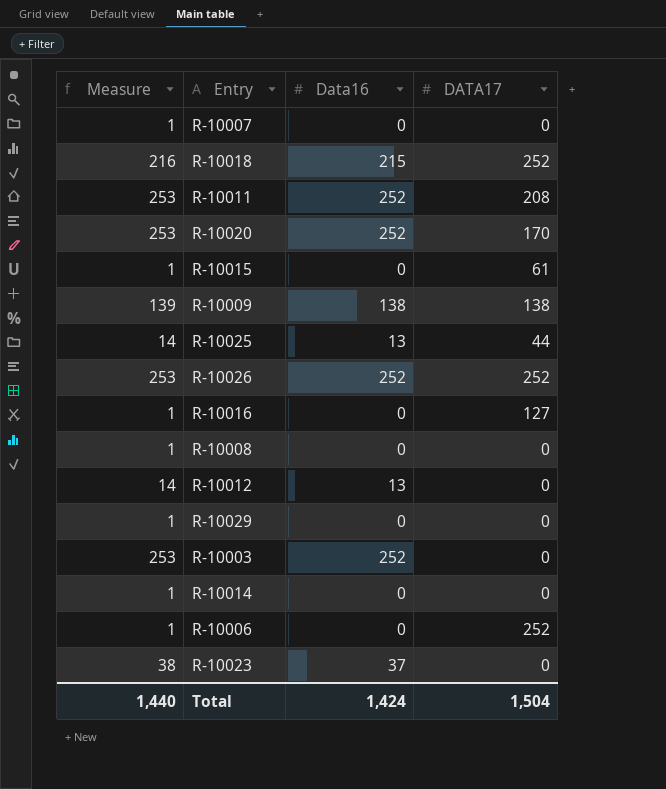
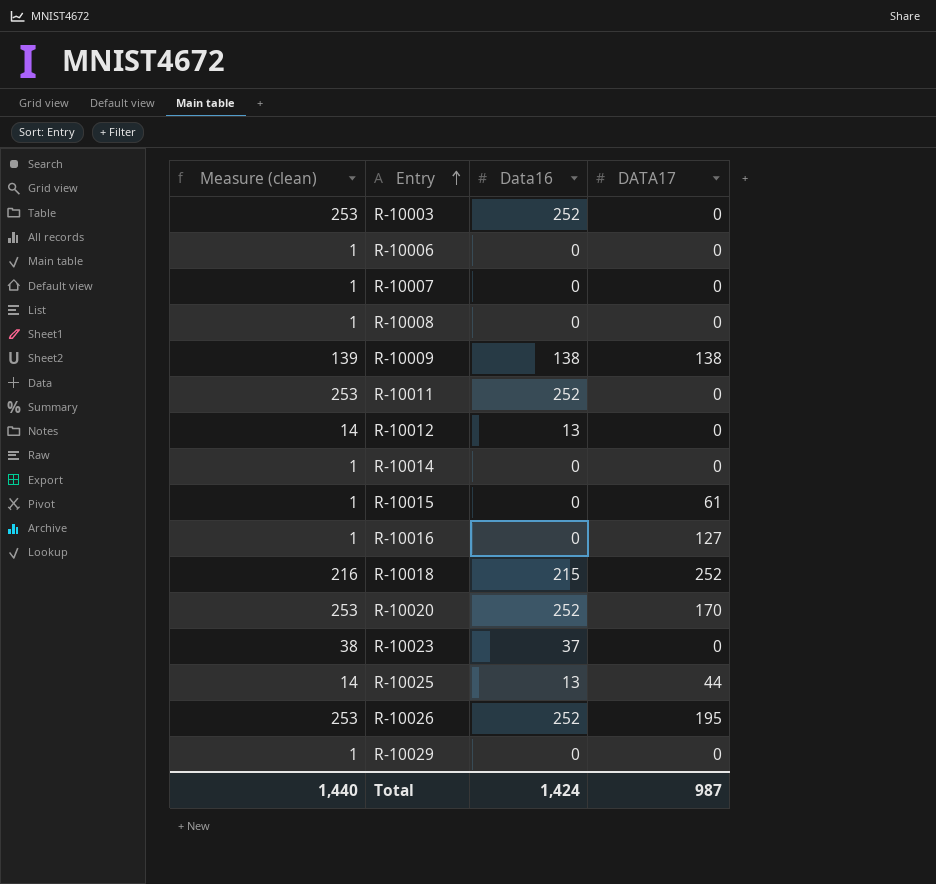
row order: none -> Entry ascending
column name: Measure -> Measure (clean)
R-10006 | DATA17: 252 -> 0
R-10011 | DATA17: 208 -> 0
R-10026 | DATA17: 252 -> 195
Total | DATA17: 1,504 -> 987

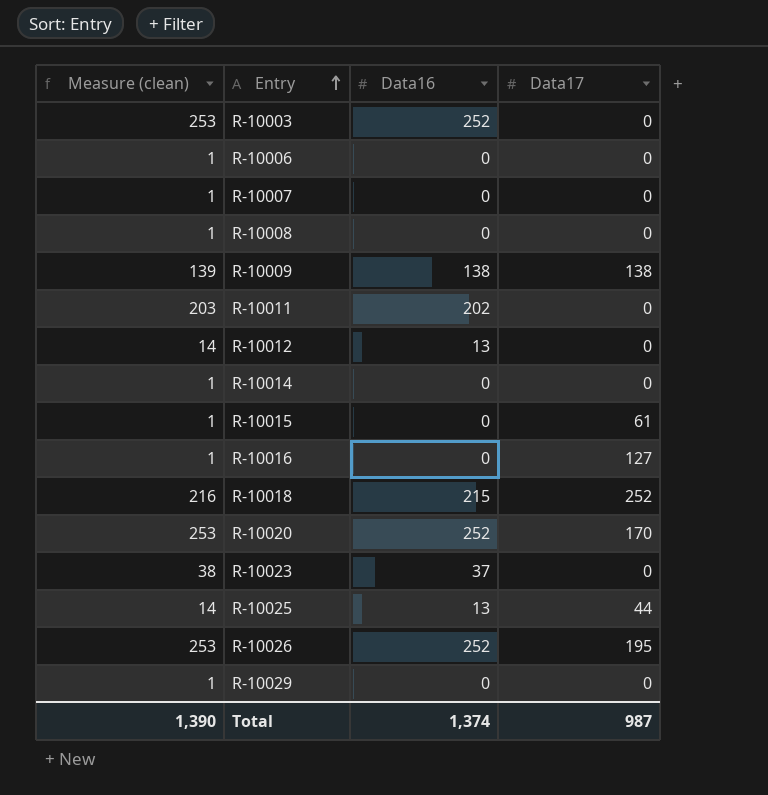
column name: DATA17 -> Data17
R-10011 | Measure (clean): 253 -> 203
R-10011 | Data16: 252 -> 202
Total | Measure (clean): 1,440 -> 1,390
Total | Data16: 1,424 -> 1,374

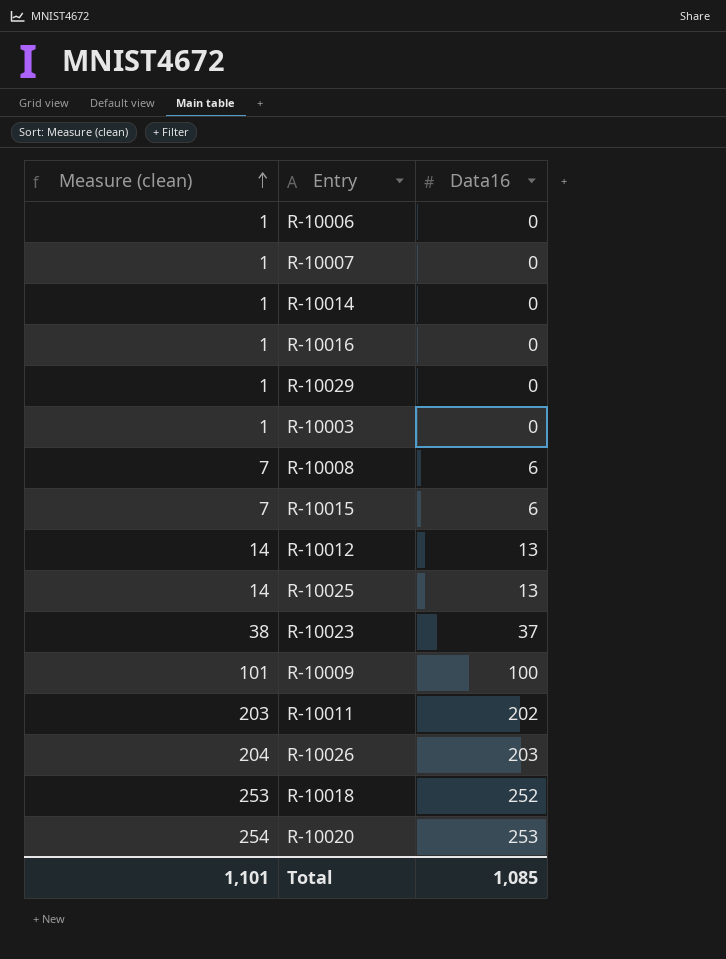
row order: Entry ascending -> Measure (clean) ascending
column Data17 | position: 4 -> none
R-10003 | Measure (clean): 253 -> 1
R-10003 | Data16: 252 -> 0
R-10008 | Measure (clean): 1 -> 7
R-10008 | Data16: 0 -> 6
R-10015 | Measure (clean): 1 -> 7
R-10015 | Data16: 0 -> 6
R-10009 | Measure (clean): 139 -> 101
R-10009 | Data16: 138 -> 100
R-10026 | Measure (clean): 253 -> 204
R-10026 | Data16: 252 -> 203
R-10018 | Measure (clean): 216 -> 253
R-10018 | Data16: 215 -> 252
R-10020 | Measure (clean): 253 -> 254
R-10020 | Data16: 252 -> 253
Total | Measure (clean): 1,390 -> 1,101
Total | Data16: 1,374 -> 1,085

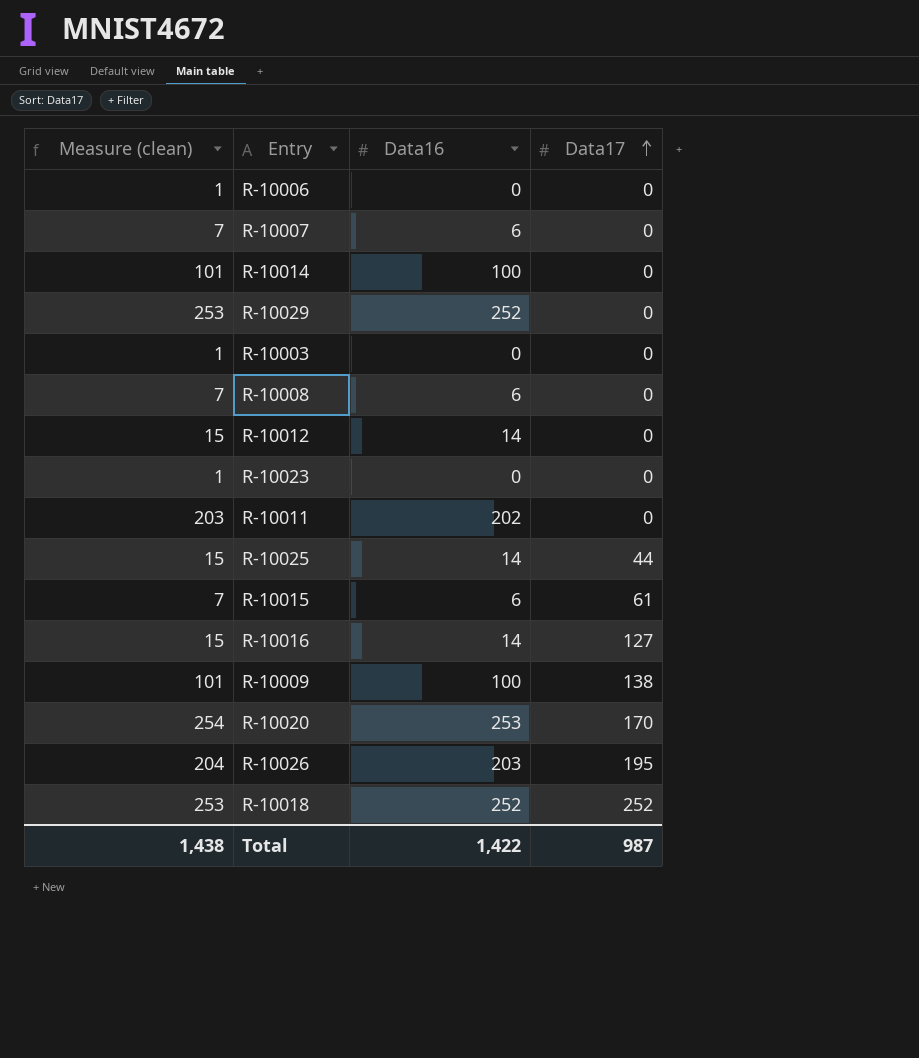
row order: Measure (clean) ascending -> Data17 ascending
column Data17 | position: none -> 4
R-10007 | Measure (clean): 1 -> 7
R-10007 | Data16: 0 -> 6
R-10014 | Measure (clean): 1 -> 101
R-10014 | Data16: 0 -> 100
R-10029 | Measure (clean): 1 -> 253
R-10029 | Data16: 0 -> 252
R-10012 | Measure (clean): 14 -> 15
R-10012 | Data16: 13 -> 14
R-10023 | Measure (clean): 38 -> 1
R-10023 | Data16: 37 -> 0
R-10025 | Measure (clean): 14 -> 15
R-10025 | Data16: 13 -> 14
R-10016 | Measure (clean): 1 -> 15
R-10016 | Data16: 0 -> 14
Total | Measure (clean): 1,101 -> 1,438
Total | Data16: 1,085 -> 1,422

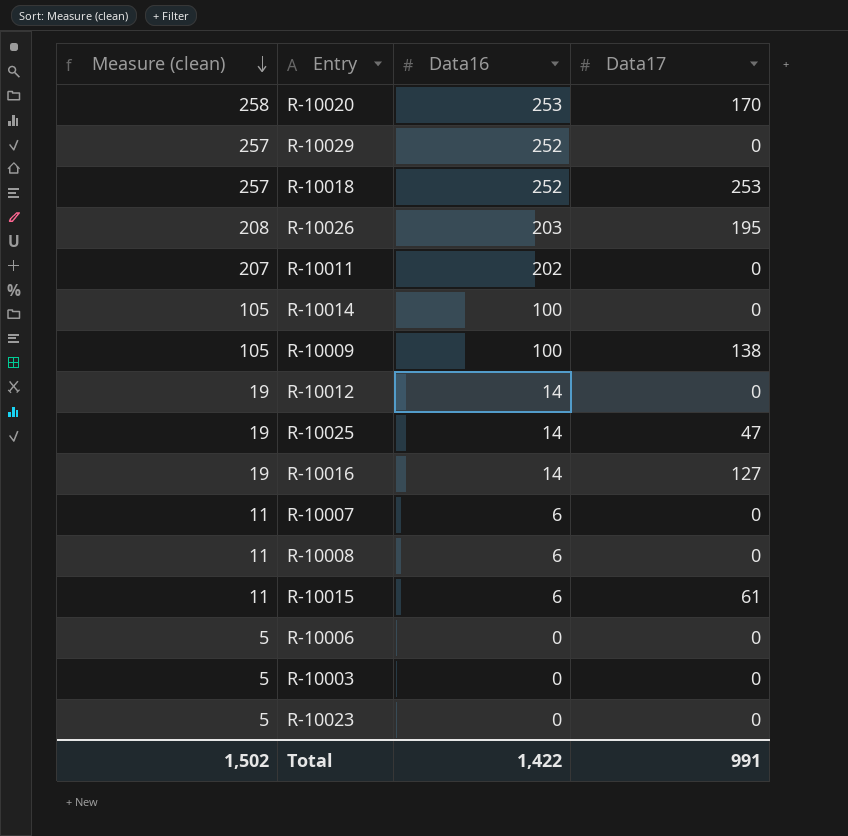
row order: Data17 ascending -> Measure (clean) descending
column Measure (clean) | formula: [Data16] + 1 -> [Data16] + 5
R-10018 | Data17: 252 -> 253
R-10025 | Data17: 44 -> 47
Total | Measure (clean): 1,438 -> 1,502
Total | Data17: 987 -> 991

